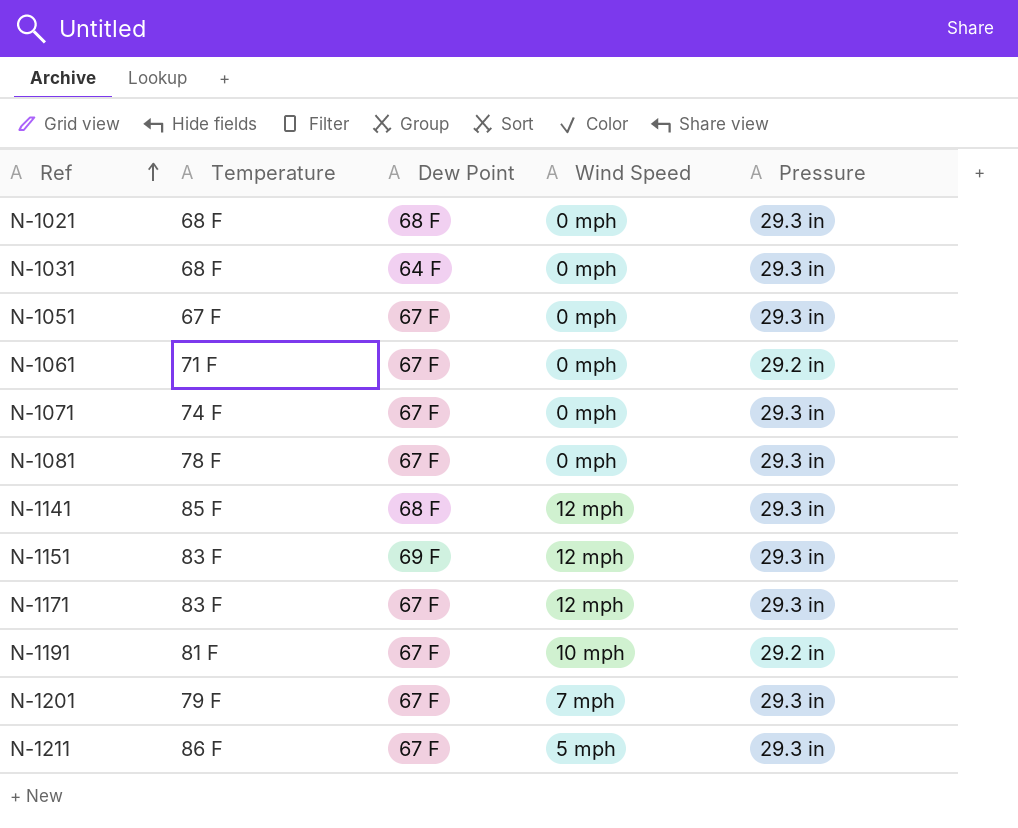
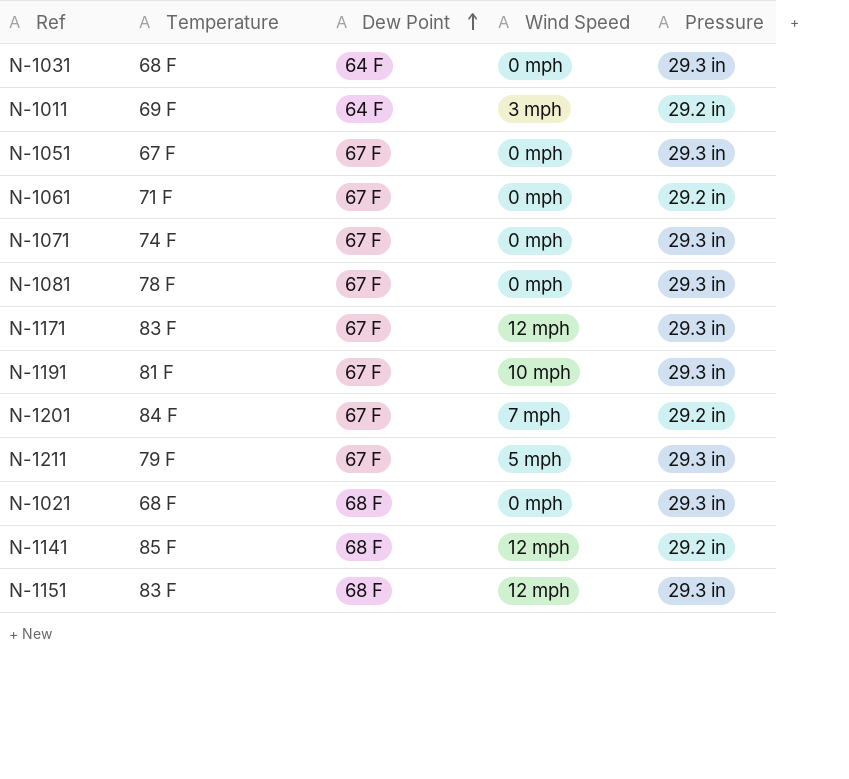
row order: Ref ascending -> Dew Point ascending
row N-1011: none -> 69 F | 64 F | 3 mph | 29.2 in
N-1191 | Pressure: 29.2 in -> 29.3 in
N-1201 | Temperature: 79 F -> 84 F
N-1201 | Pressure: 29.3 in -> 29.2 in
N-1211 | Temperature: 86 F -> 79 F
N-1141 | Pressure: 29.3 in -> 29.2 in
N-1151 | Dew Point: 69 F -> 68 F

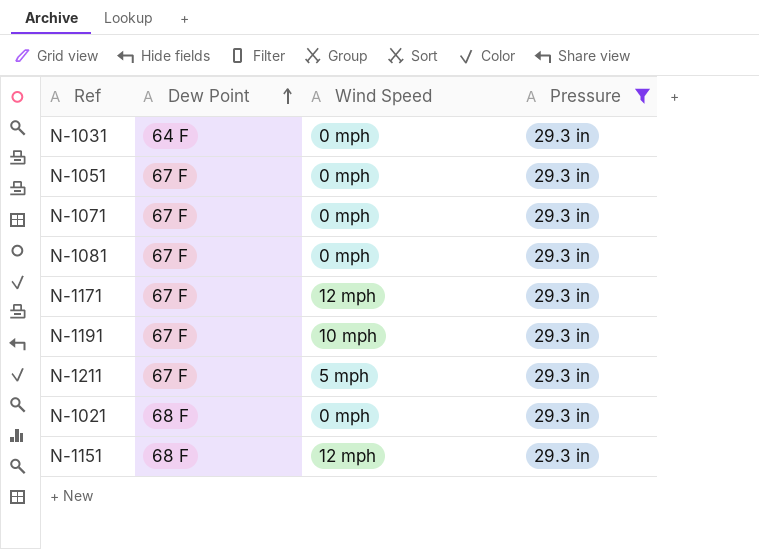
filter: none -> Pressure = 29.3 in
column Temperature | position: 2 -> none

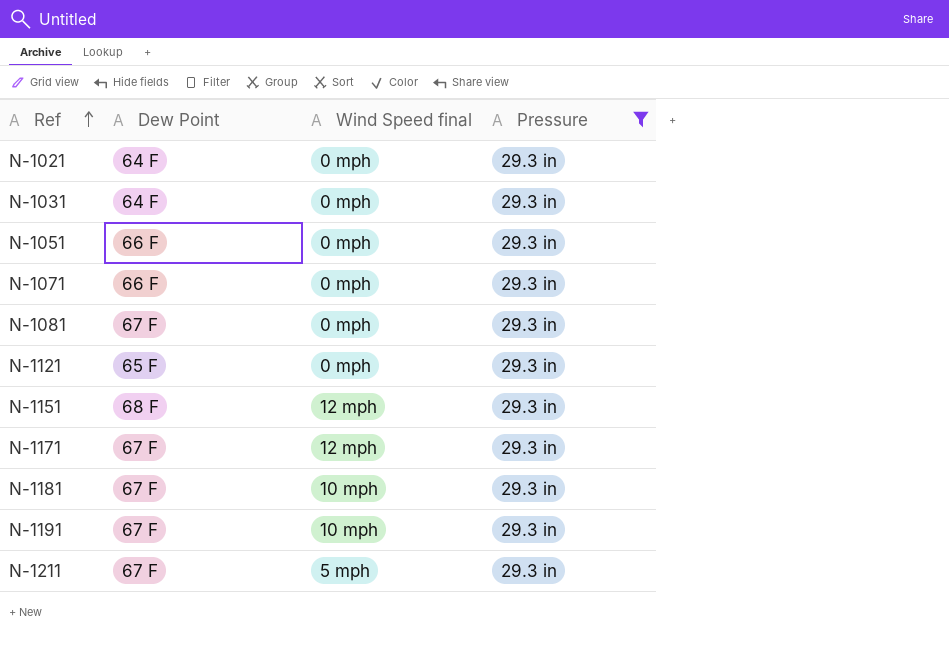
row order: Dew Point ascending -> Ref ascending
column name: Wind Speed -> Wind Speed final
N-1021 | Dew Point: 68 F -> 64 F
N-1051 | Dew Point: 67 F -> 66 F
N-1071 | Dew Point: 67 F -> 66 F
row N-1121: none -> 65 F | 0 mph | 29.3 in
row N-1181: none -> 67 F | 10 mph | 29.3 in

